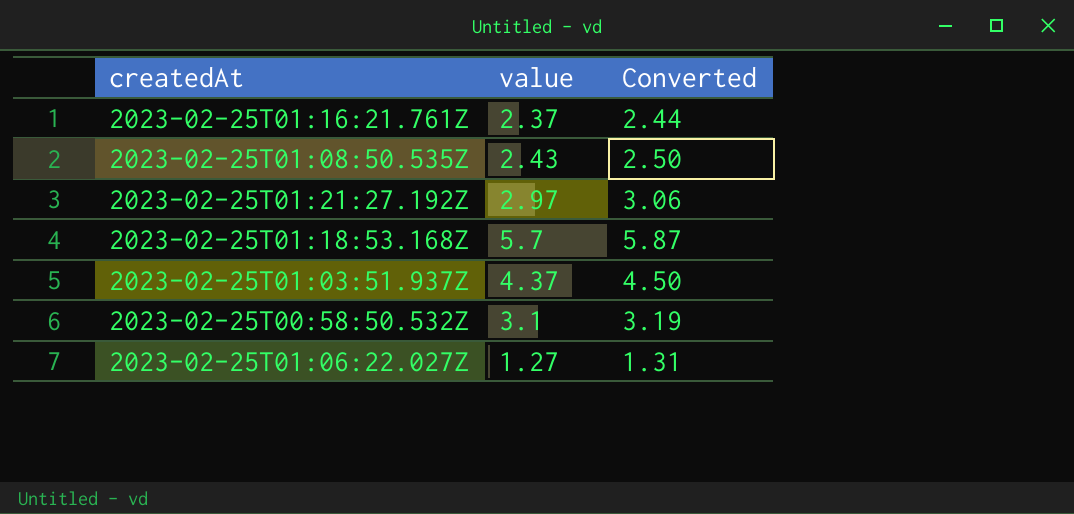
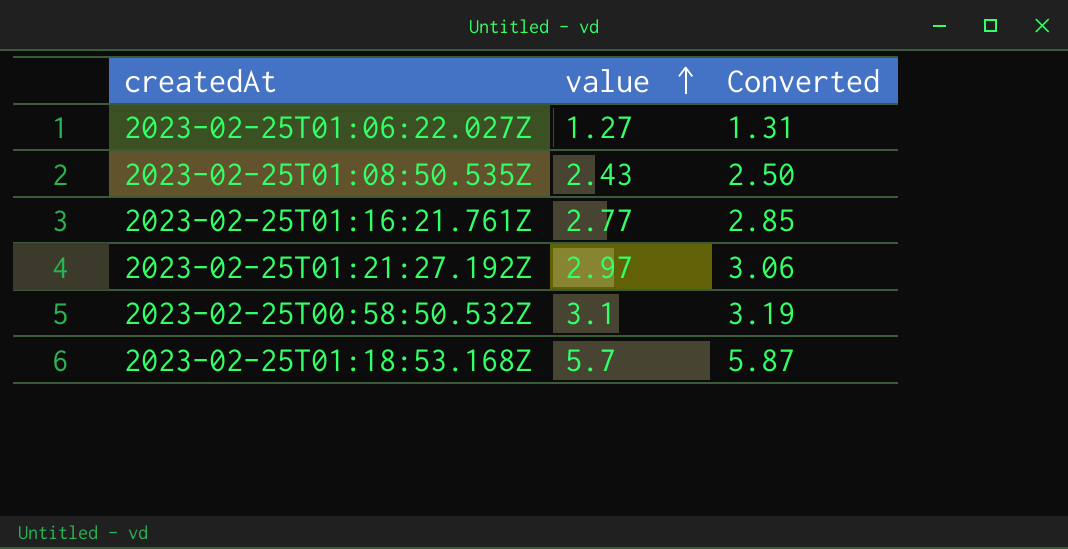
row order: none -> value ascending
row 2023-02-25T01:03:51.937Z: 4.37 | 4.50 -> none
2023-02-25T01:16:21.761Z | value: 2.37 -> 2.77
2023-02-25T01:16:21.761Z | Converted: 2.44 -> 2.85

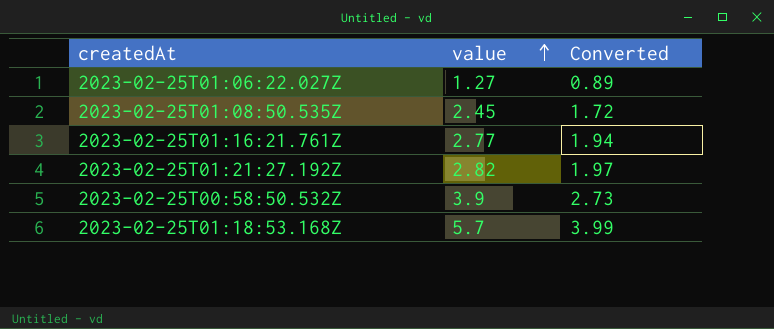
column Converted | formula: [value] * 1.03 -> [value] * 0.7
2023-02-25T01:08:50.535Z | value: 2.43 -> 2.45
2023-02-25T01:21:27.192Z | value: 2.97 -> 2.82
2023-02-25T00:58:50.532Z | value: 3.1 -> 3.9

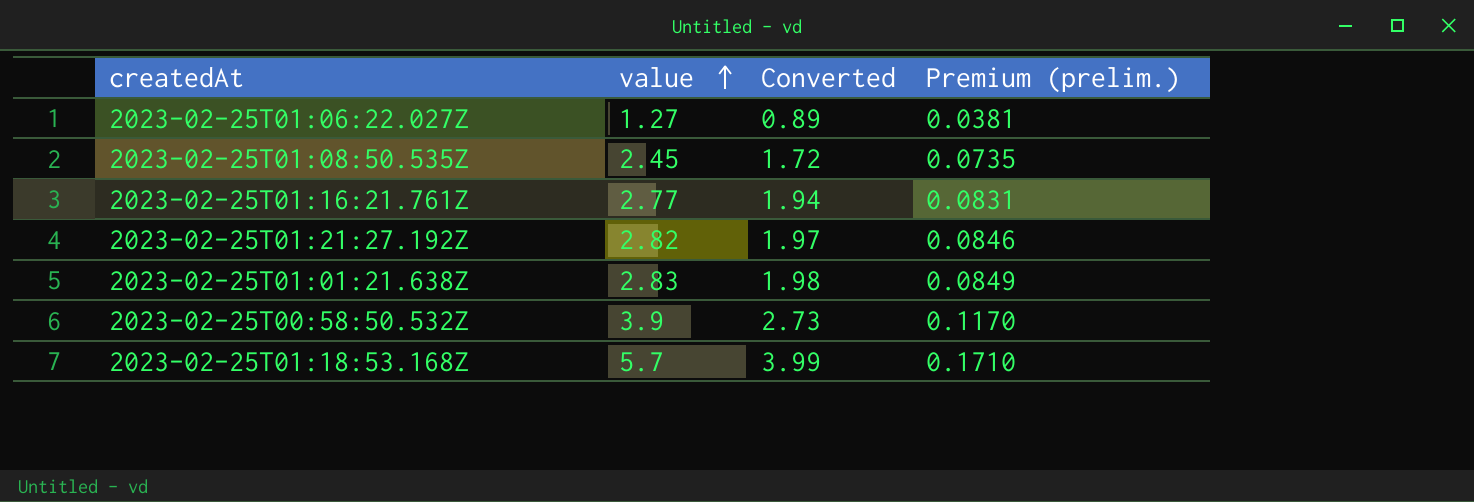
column Premium (prelim.) | formula: none -> [value] * 0.03
row 2023-02-25T01:01:21.638Z: none -> 2.83 | 1.98 | 0.0849

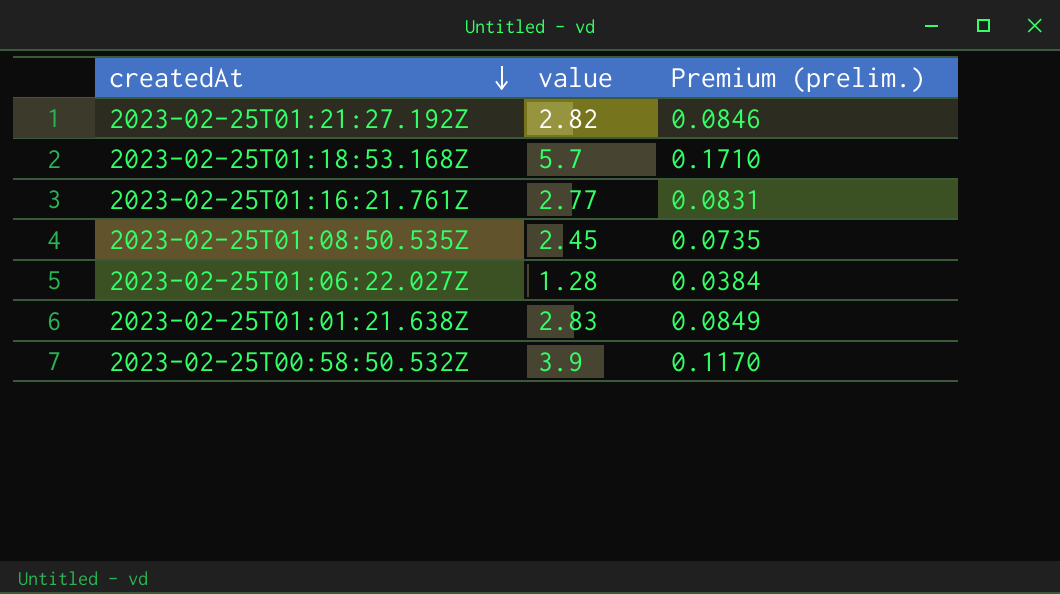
row order: value ascending -> createdAt descending
column Converted | formula: [value] * 0.7 -> none
2023-02-25T01:06:22.027Z | value: 1.27 -> 1.28
2023-02-25T01:06:22.027Z | Premium (prelim.): 0.0381 -> 0.0384

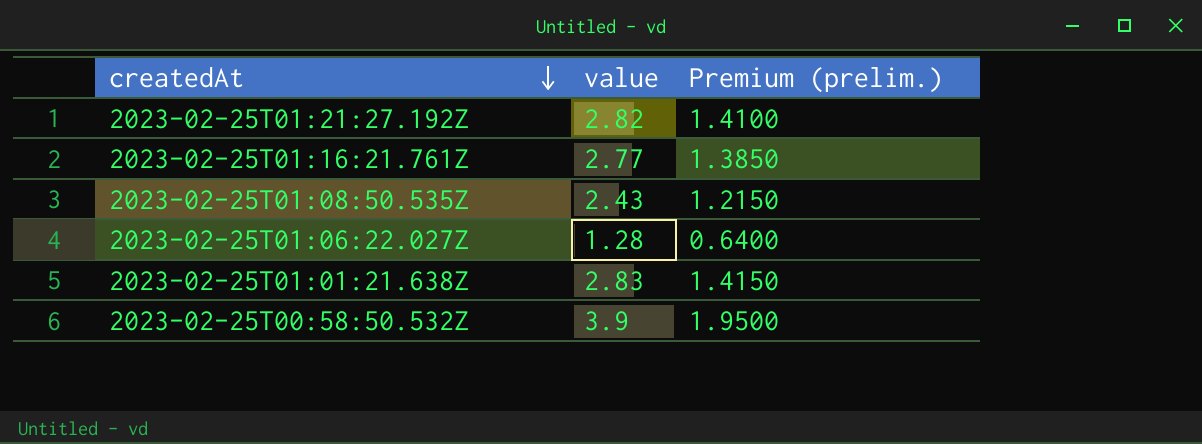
column Premium (prelim.) | formula: [value] * 0.03 -> [value] * 0.5
row 2023-02-25T01:18:53.168Z: 5.7 | 0.1710 -> none
2023-02-25T01:08:50.535Z | value: 2.45 -> 2.43

